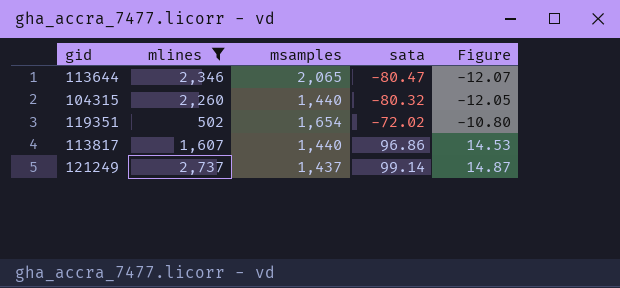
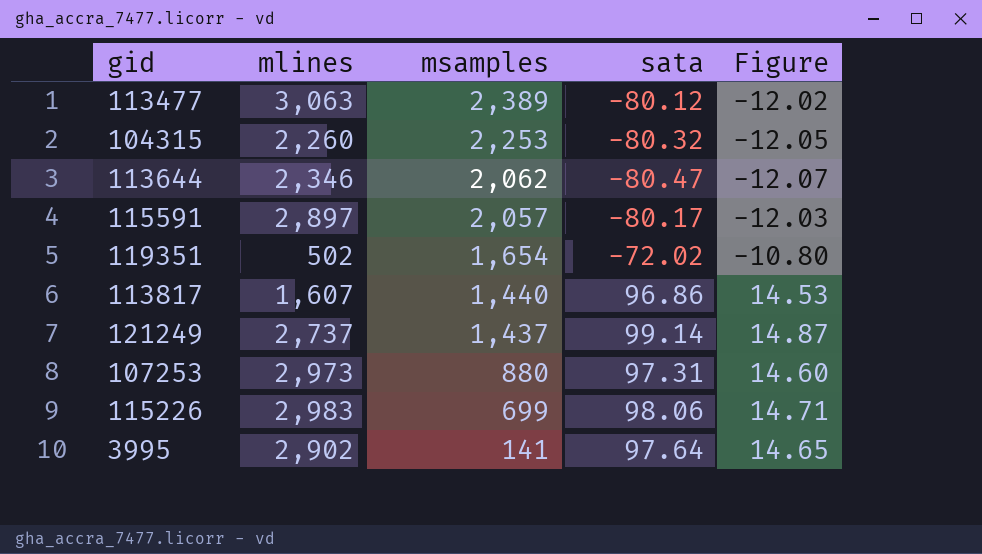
filter: mlines <= 2,737 -> none
row order: sata ascending -> msamples descending
104315 | msamples: 1,440 -> 2,253
113644 | msamples: 2,065 -> 2,062

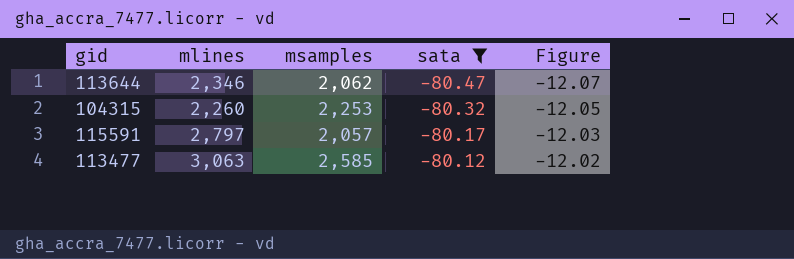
filter: none -> sata <= -80.12
row order: msamples descending -> sata ascending
115591 | mlines: 2,897 -> 2,797
113477 | msamples: 2,389 -> 2,585

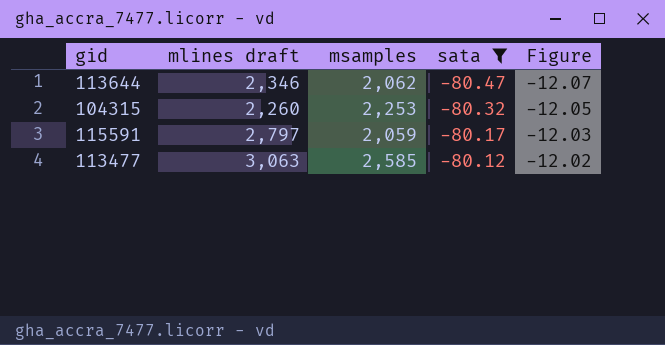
column name: mlines -> mlines draft
115591 | msamples: 2,057 -> 2,059

